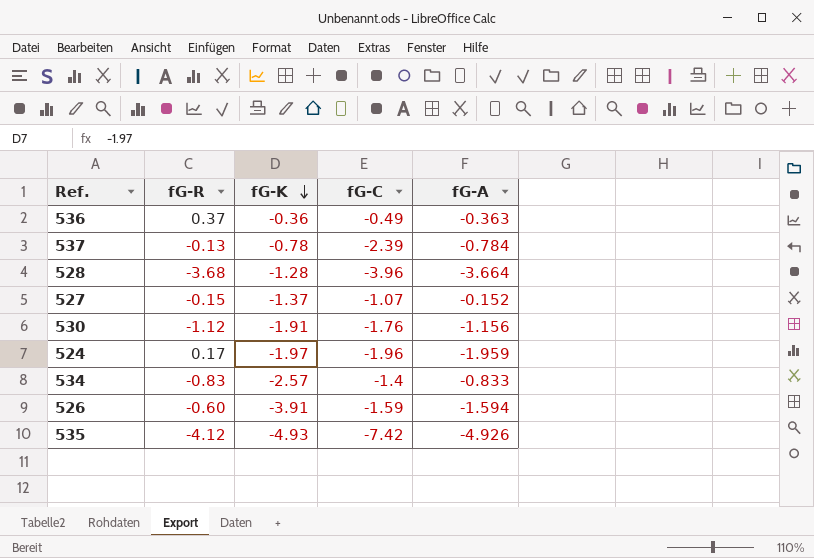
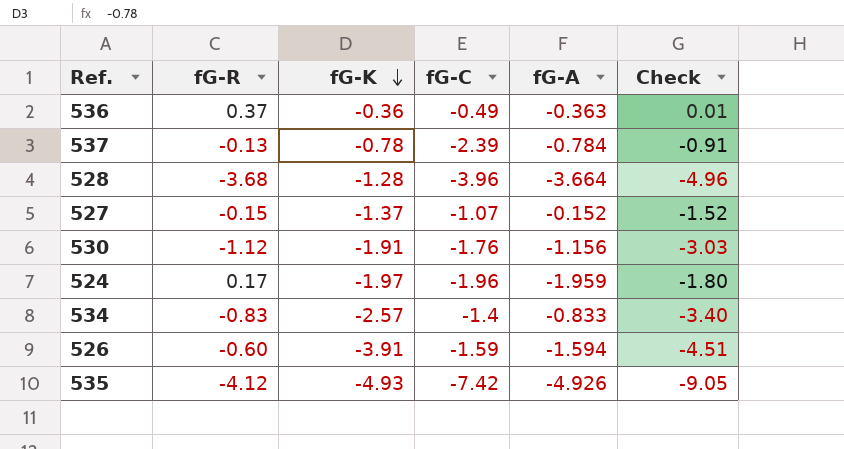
column Check | formula: none -> [fG-R] + [fG-K]

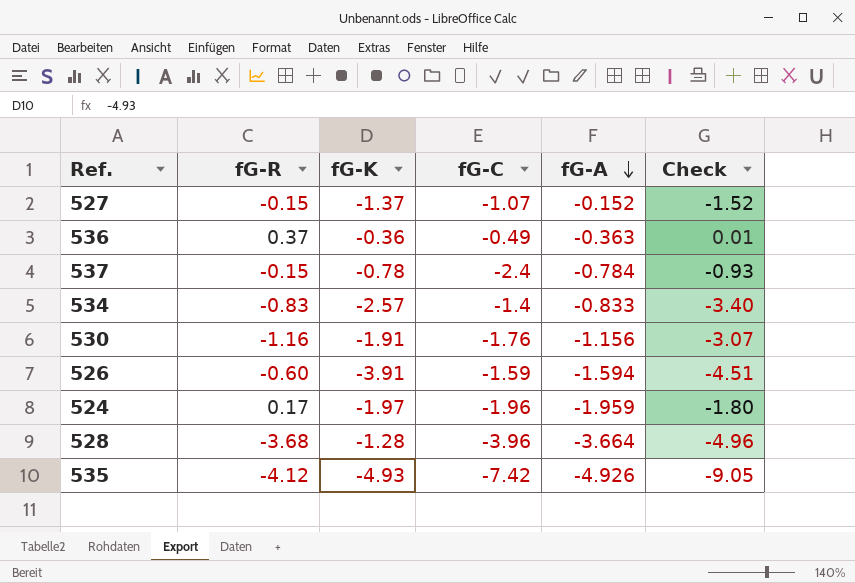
row order: fG-K descending -> fG-A descending
537 | fG-R: -0.13 -> -0.15
537 | fG-C: -2.39 -> -2.4
537 | Check: -0.91 -> -0.93
530 | fG-R: -1.12 -> -1.16
530 | Check: -3.03 -> -3.07

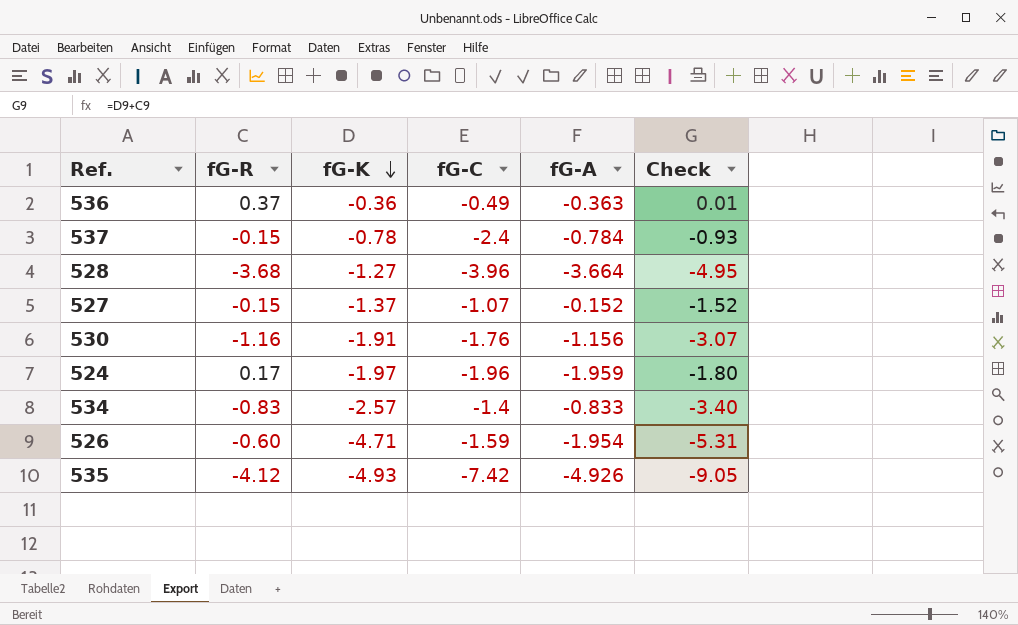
row order: fG-A descending -> fG-K descending
528 | fG-K: -1.28 -> -1.27
528 | Check: -4.96 -> -4.95
526 | fG-K: -3.91 -> -4.71
526 | fG-A: -1.594 -> -1.954
526 | Check: -4.51 -> -5.31

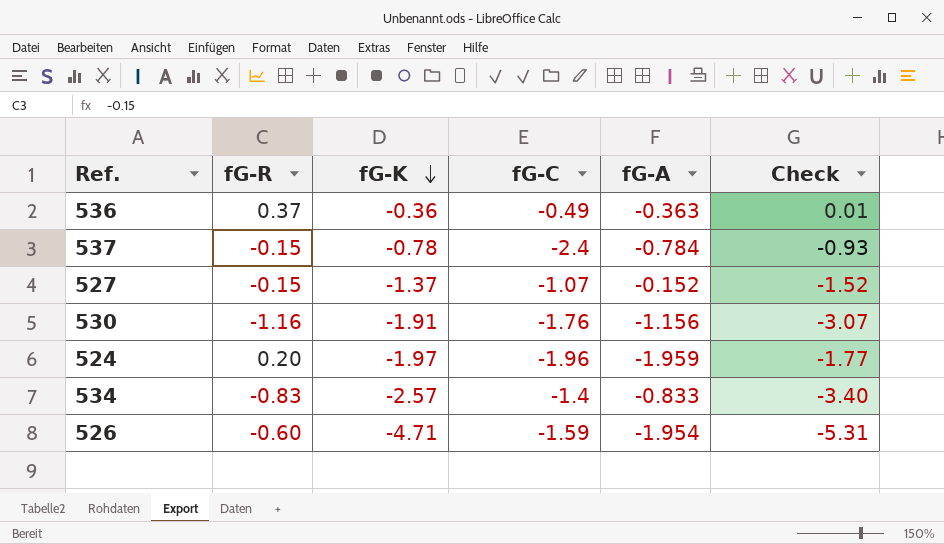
row 528: -3.68 | -1.27 | -3.96 | -3.664 | -4.95 -> none
row 535: -4.12 | -4.93 | -7.42 | -4.926 | -9.05 -> none
524 | fG-R: 0.17 -> 0.20
524 | Check: -1.80 -> -1.77

